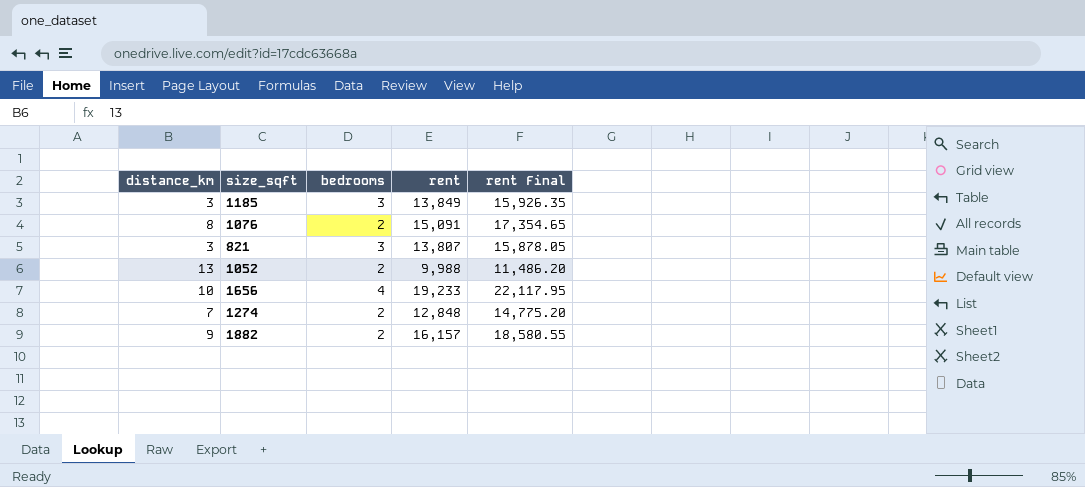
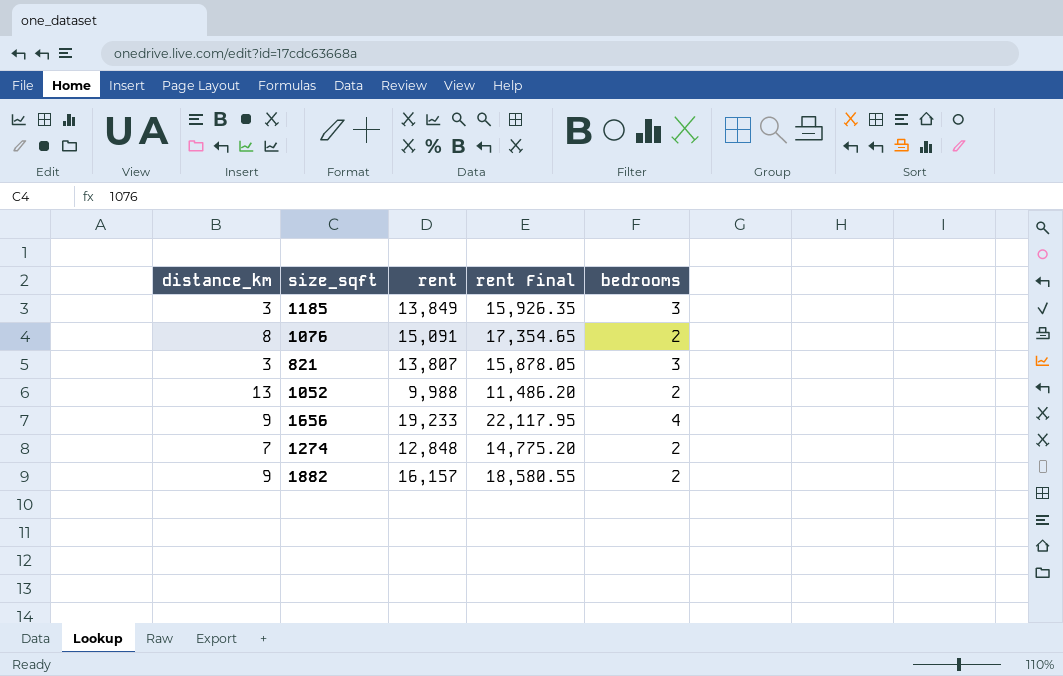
column bedrooms | position: 3 -> 5
1656 | distance_km: 10 -> 9

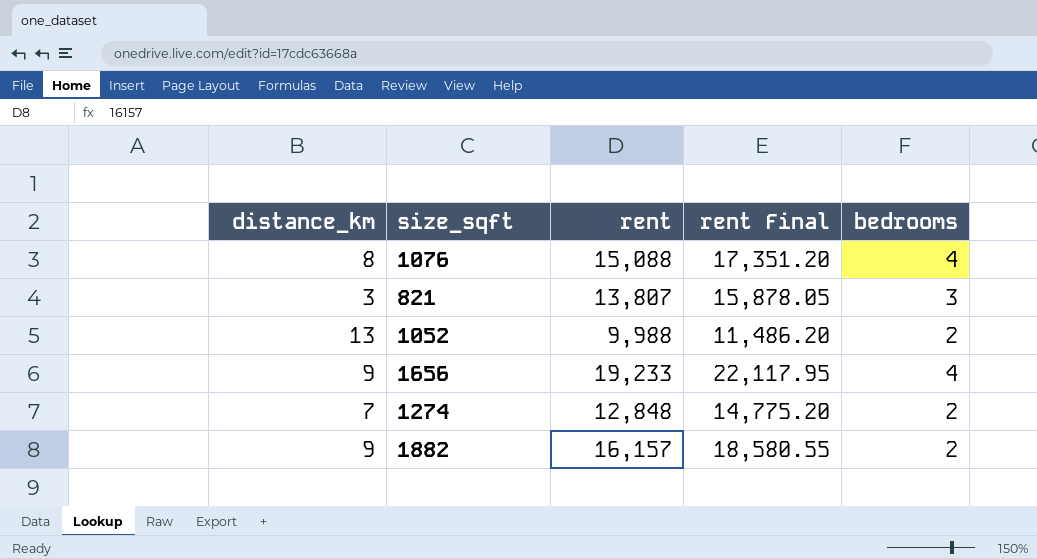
row 1185: 3 | 13,849 | 15,926.35 | 3 -> none
1076 | rent: 15,091 -> 15,088
1076 | rent Final: 17,354.65 -> 17,351.20
1076 | bedrooms: 2 -> 4

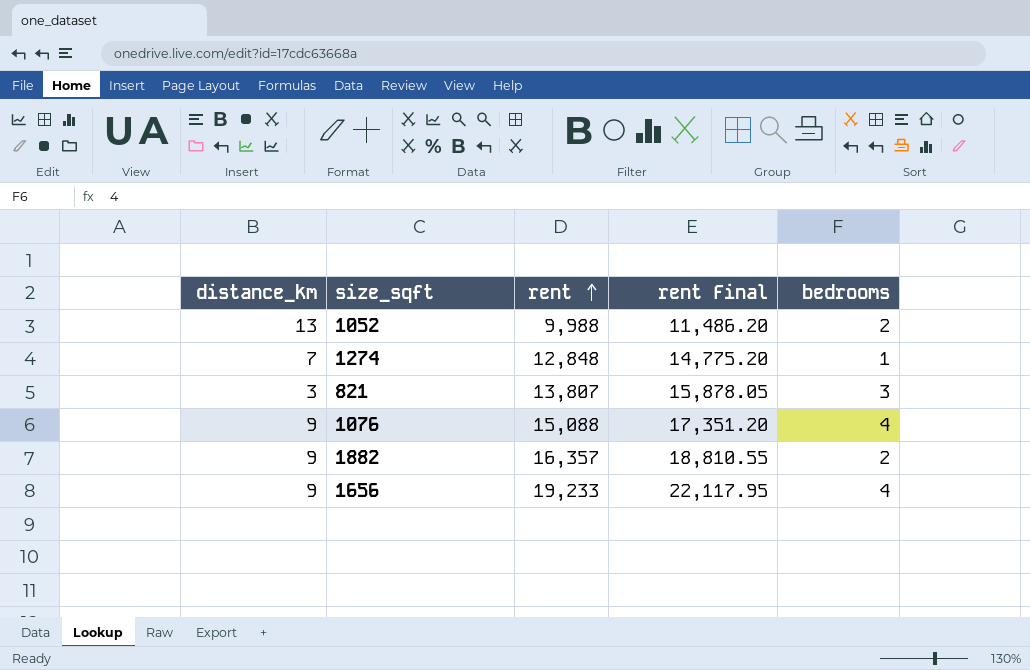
row order: none -> rent ascending
1274 | bedrooms: 2 -> 1
1076 | distance_km: 8 -> 9
1882 | rent: 16,157 -> 16,357
1882 | rent Final: 18,580.55 -> 18,810.55

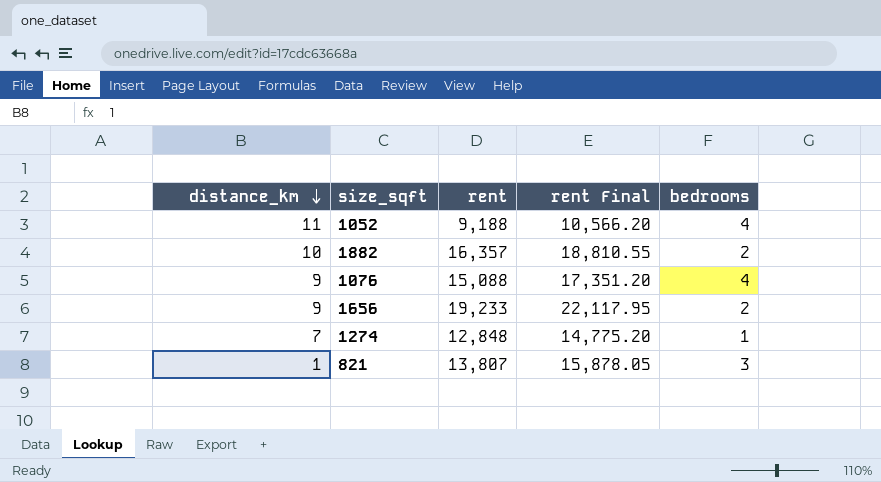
row order: rent ascending -> distance_km descending
1052 | distance_km: 13 -> 11
1052 | rent: 9,988 -> 9,188
1052 | rent Final: 11,486.20 -> 10,566.20
1052 | bedrooms: 2 -> 4
1882 | distance_km: 9 -> 10
1656 | bedrooms: 4 -> 2
821 | distance_km: 3 -> 1

